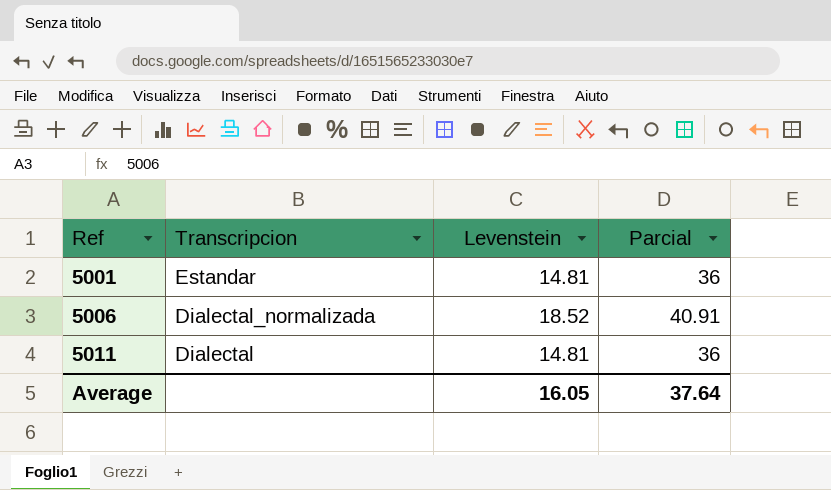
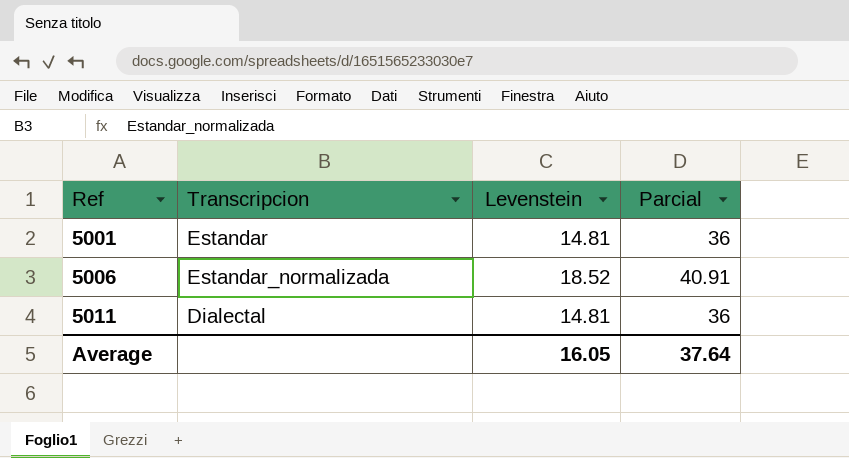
5006 | Transcripcion: Dialectal_normalizada -> Estandar_normalizada

